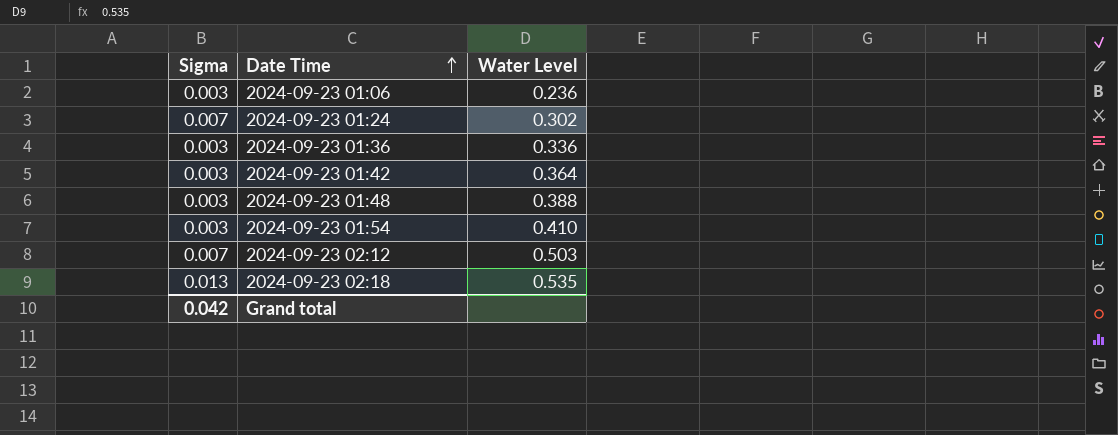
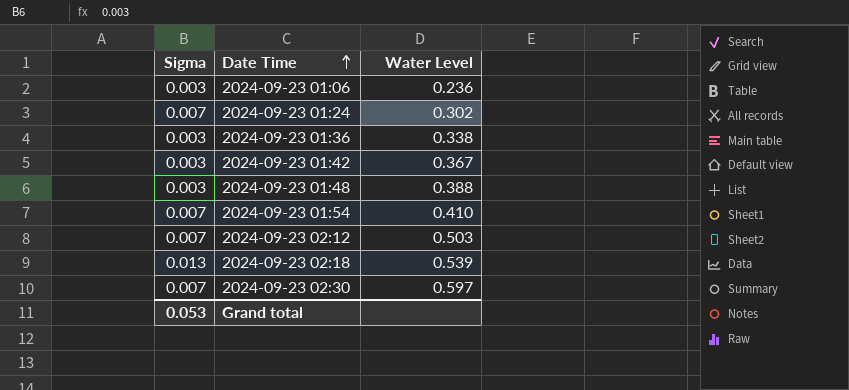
2024-09-23 01:36 | Water Level: 0.336 -> 0.338
2024-09-23 01:42 | Water Level: 0.364 -> 0.367
2024-09-23 01:54 | Sigma: 0.003 -> 0.007
2024-09-23 02:18 | Water Level: 0.535 -> 0.539
row 2024-09-23 02:30: none -> 0.007 | 0.597
Grand total | Sigma: 0.042 -> 0.053

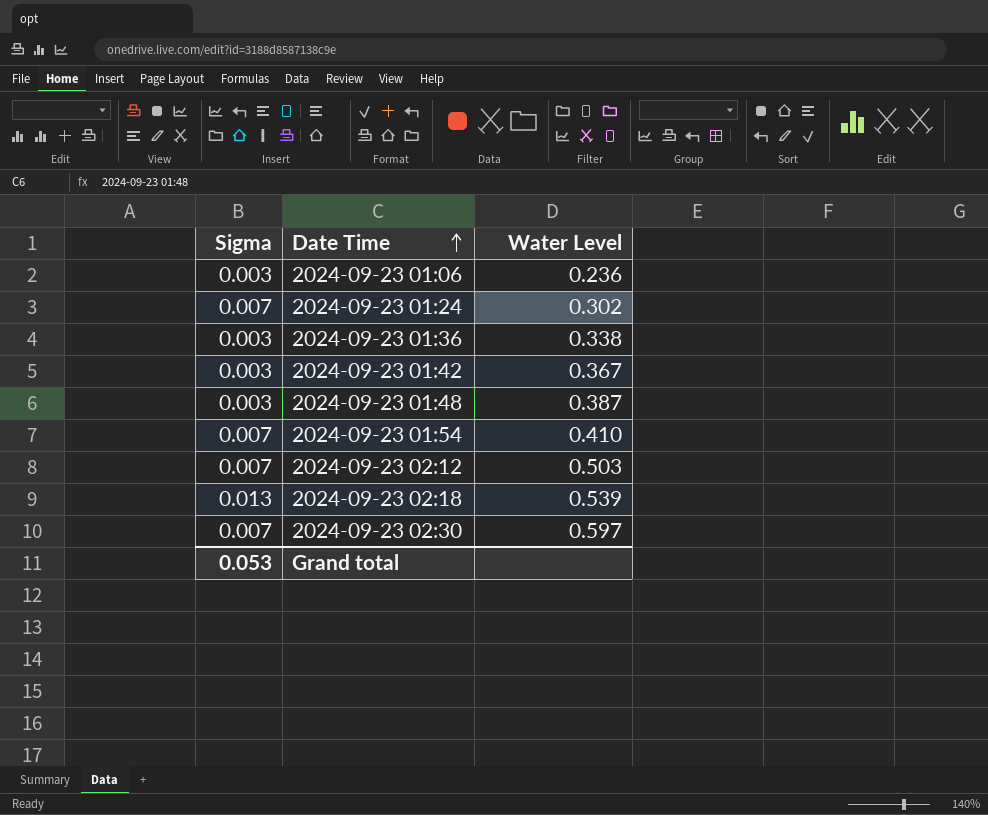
2024-09-23 01:48 | Water Level: 0.388 -> 0.387

